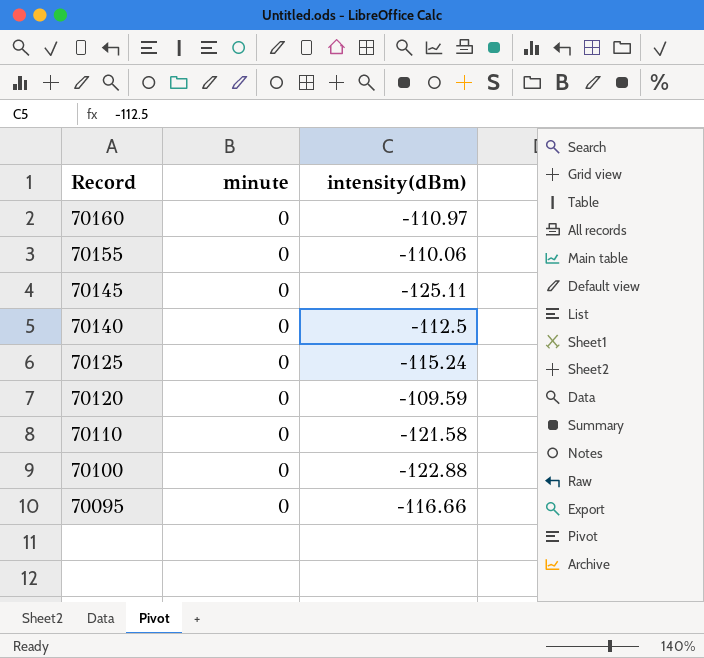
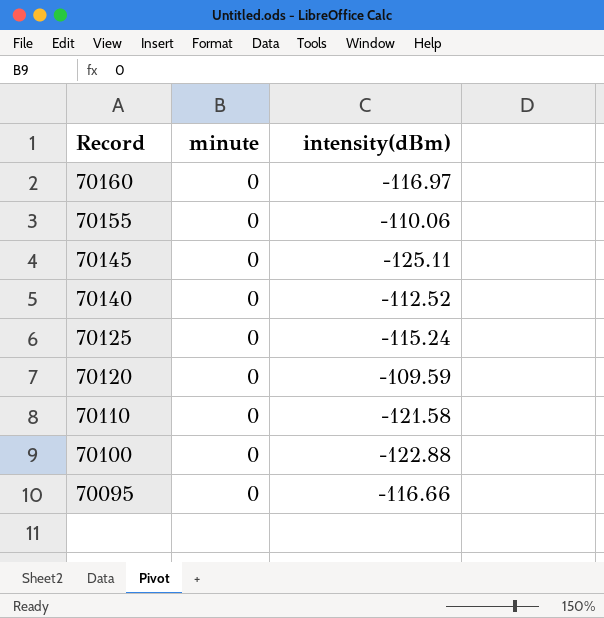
70160 | intensity(dBm): -110.97 -> -116.97
70140 | intensity(dBm): -112.5 -> -112.52

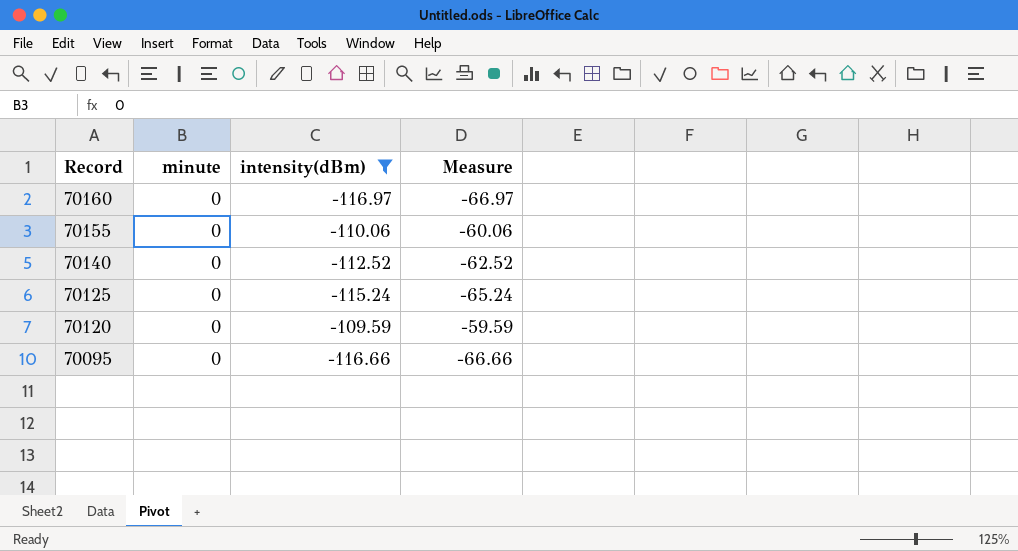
filter: none -> intensity(dBm) >= -116.97
column Measure | formula: none -> [intensity(dBm)] + 50

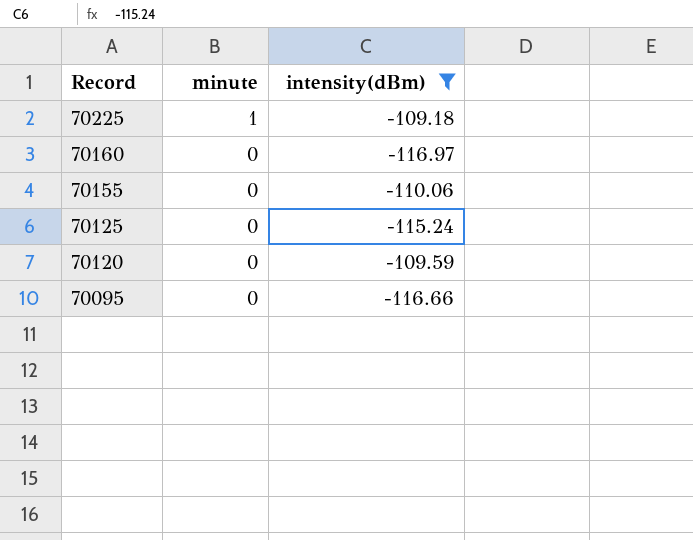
column Measure | formula: [intensity(dBm)] + 50 -> none
row 70140: 0 | -112.52 | -62.52 -> none
row 70225: none -> 1 | -109.18

